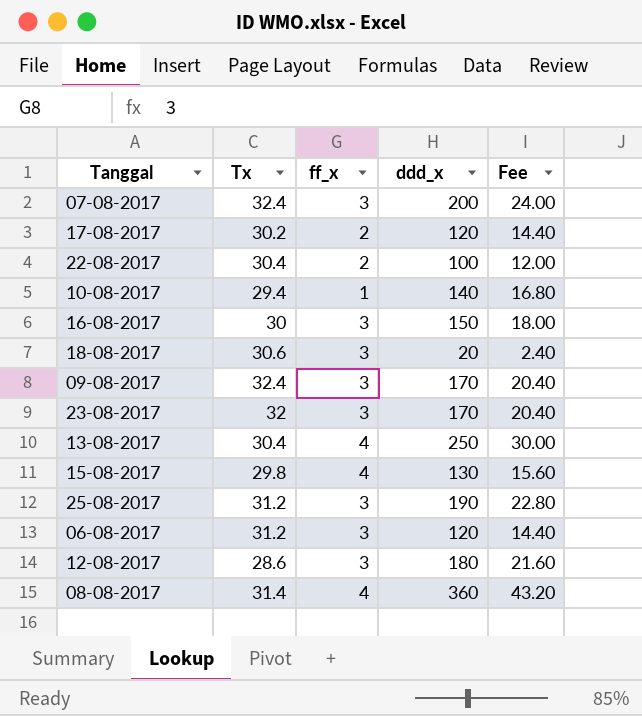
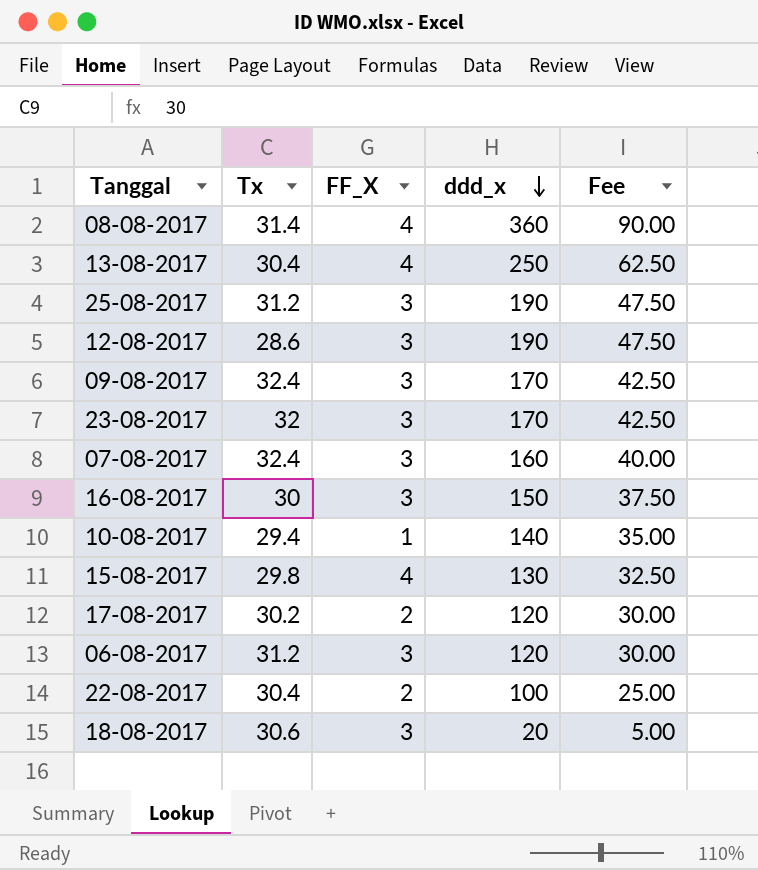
row order: none -> ddd_x descending
column name: ff_x -> FF_X
column Fee | formula: [ddd_x] * 0.12 -> [ddd_x] * 0.25
12-08-2017 | ddd_x: 180 -> 190
07-08-2017 | ddd_x: 200 -> 160

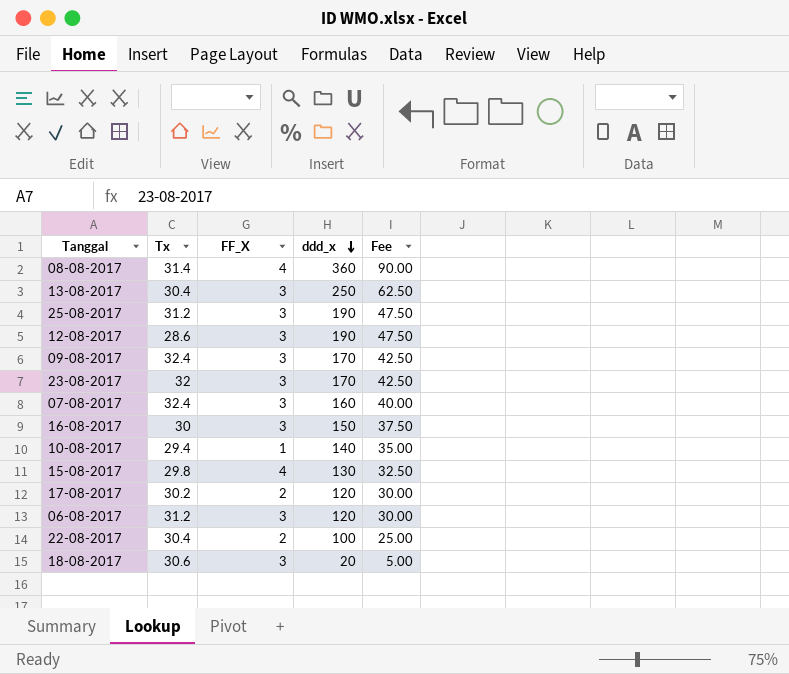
13-08-2017 | FF_X: 4 -> 3

